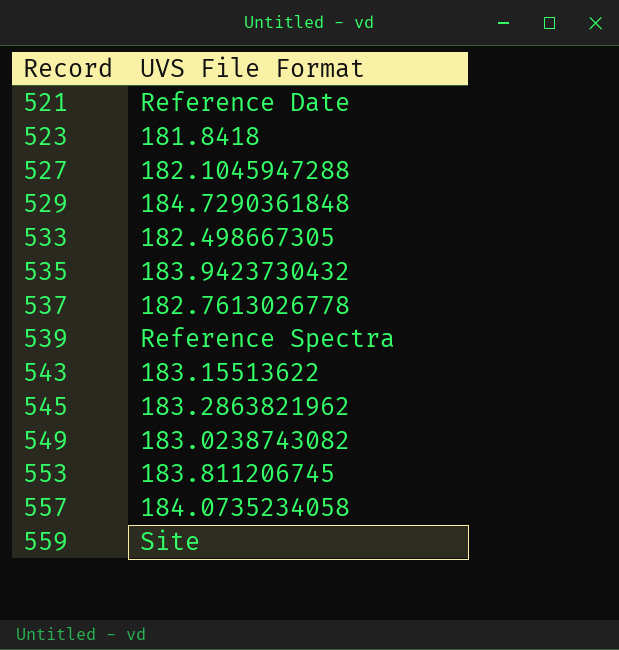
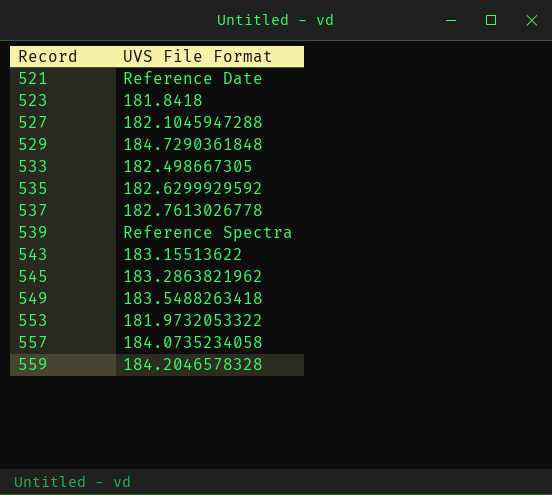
535 | UVS File Format: 183.9423730432 -> 182.6299929592
549 | UVS File Format: 183.0238743082 -> 183.5488263418
553 | UVS File Format: 183.811206745 -> 181.9732053322
559 | UVS File Format: Site -> 184.2046578328

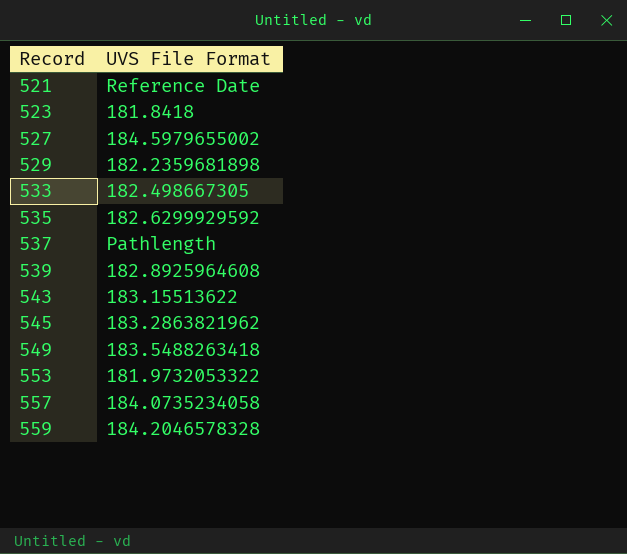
527 | UVS File Format: 182.1045947288 -> 184.5979655002
529 | UVS File Format: 184.7290361848 -> 182.2359681898
537 | UVS File Format: 182.7613026778 -> Pathlength
539 | UVS File Format: Reference Spectra -> 182.8925964608

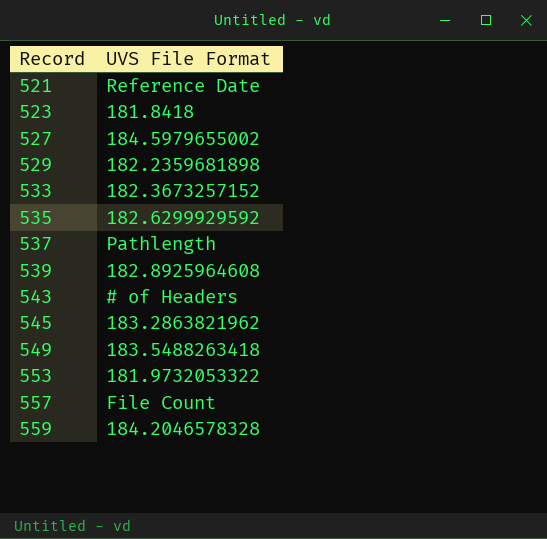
533 | UVS File Format: 182.498667305 -> 182.3673257152
543 | UVS File Format: 183.15513622 -> # of Headers
557 | UVS File Format: 184.0735234058 -> File Count

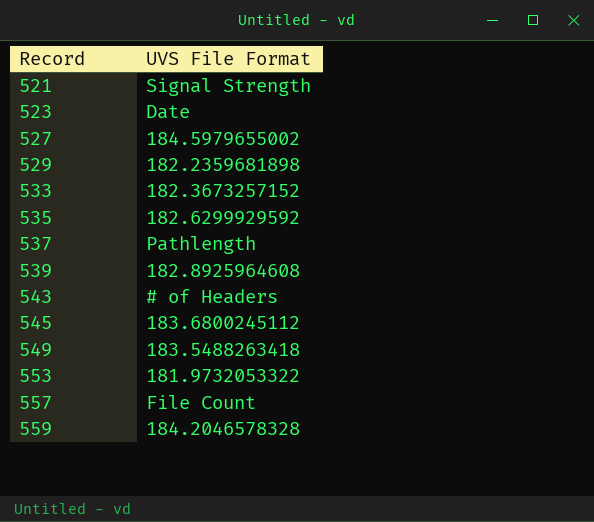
521 | UVS File Format: Reference Date -> Signal Strength
523 | UVS File Format: 181.8418 -> Date
545 | UVS File Format: 183.2863821962 -> 183.6800245112

